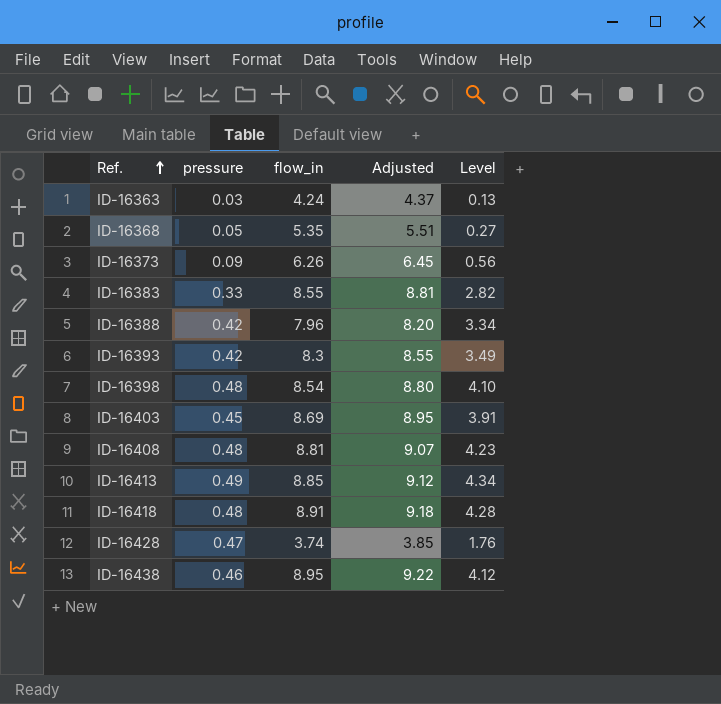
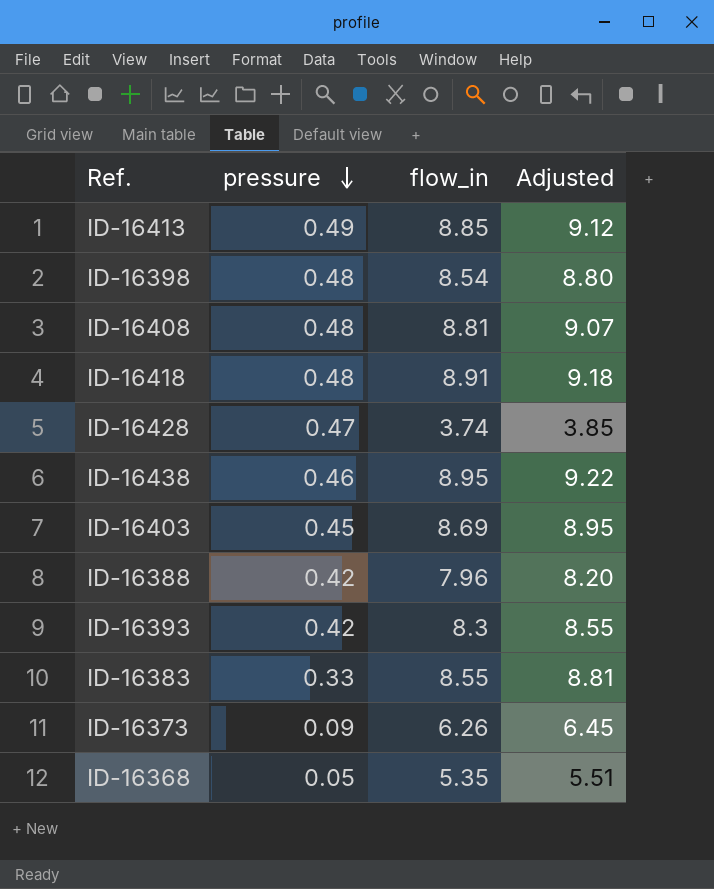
row order: Ref. ascending -> pressure descending
column Level | formula: [pressure] * [flow_in] -> none
row ID-16363: 0.03 | 4.24 | 4.37 | 0.13 -> none

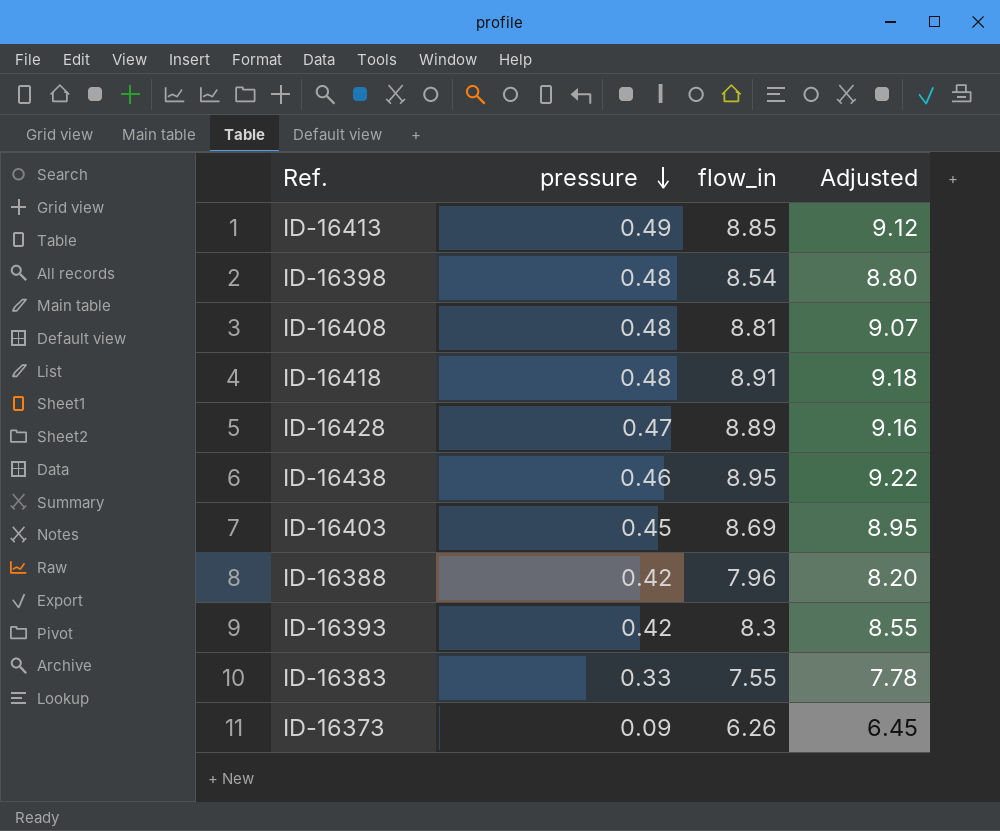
row ID-16368: 0.05 | 5.35 | 5.51 -> none
ID-16428 | flow_in: 3.74 -> 8.89
ID-16428 | Adjusted: 3.85 -> 9.16
ID-16383 | flow_in: 8.55 -> 7.55
ID-16383 | Adjusted: 8.81 -> 7.78

